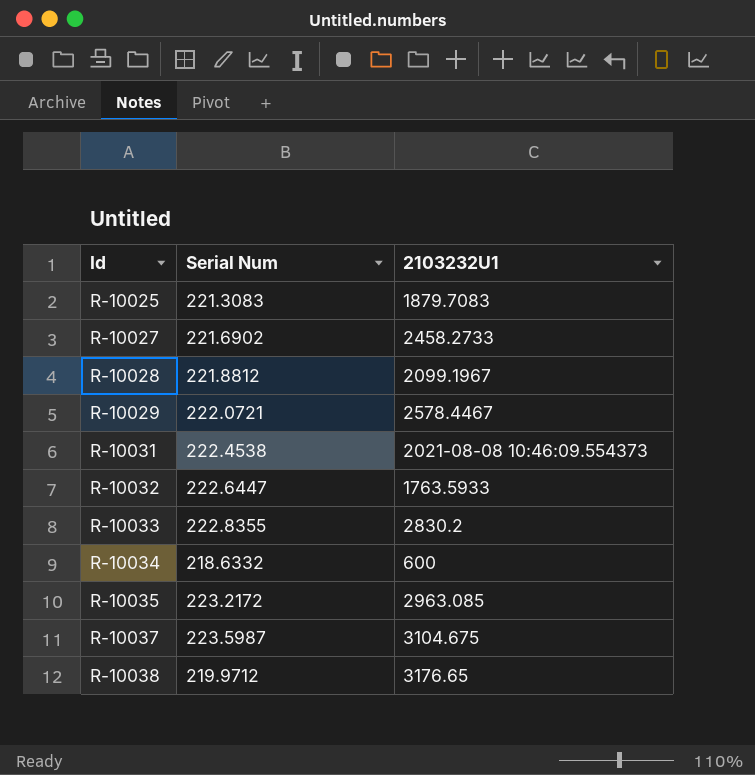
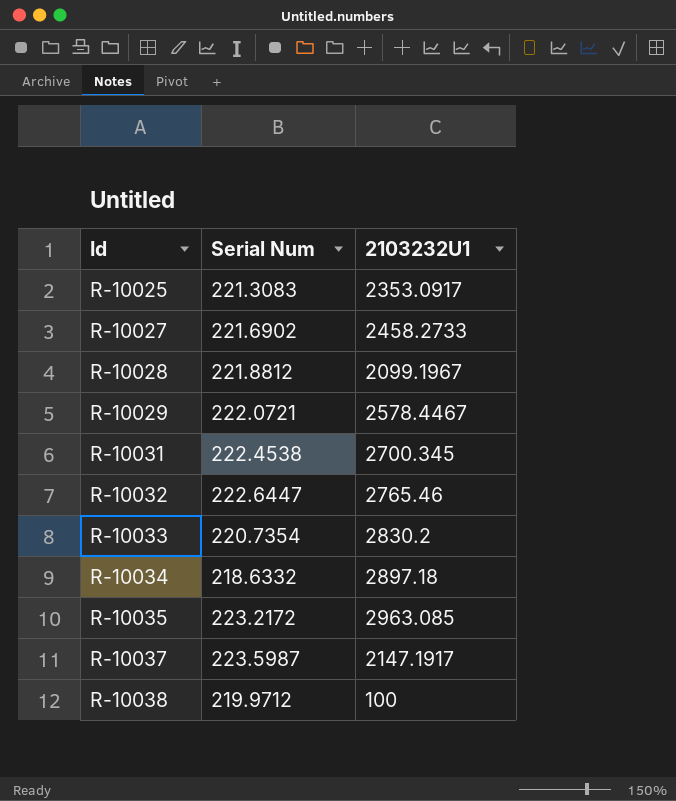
R-10025 | 2103232U1: 1879.7083 -> 2353.0917
R-10031 | 2103232U1: 2021-08-08 10:46:09.554373 -> 2700.345
R-10032 | 2103232U1: 1763.5933 -> 2765.46
R-10033 | Serial Num: 222.8355 -> 220.7354
R-10034 | 2103232U1: 600 -> 2897.18
R-10037 | 2103232U1: 3104.675 -> 2147.1917
R-10038 | 2103232U1: 3176.65 -> 100

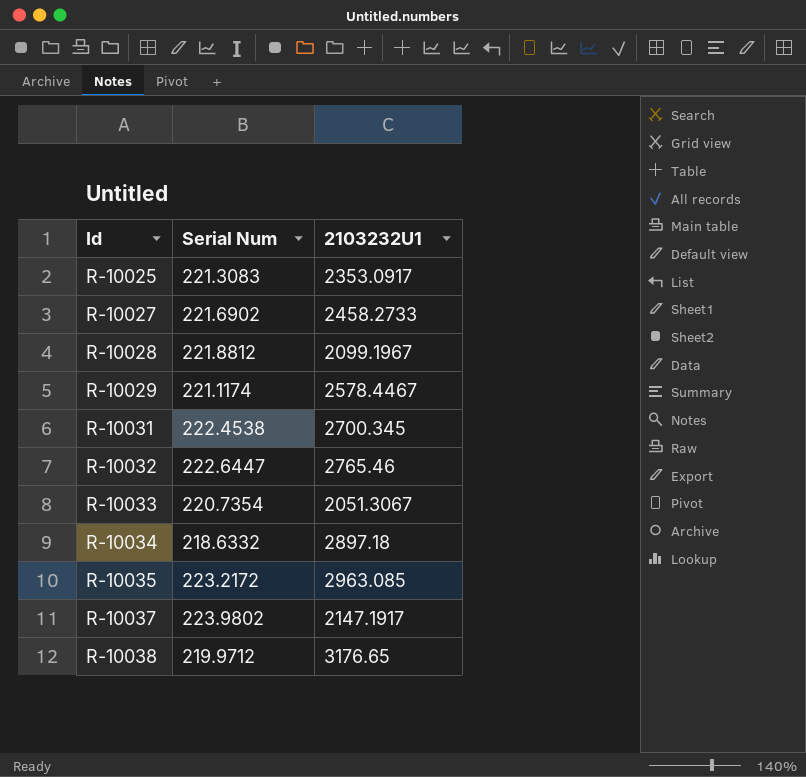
R-10029 | Serial Num: 222.0721 -> 221.1174
R-10033 | 2103232U1: 2830.2 -> 2051.3067
R-10037 | Serial Num: 223.5987 -> 223.9802
R-10038 | 2103232U1: 100 -> 3176.65

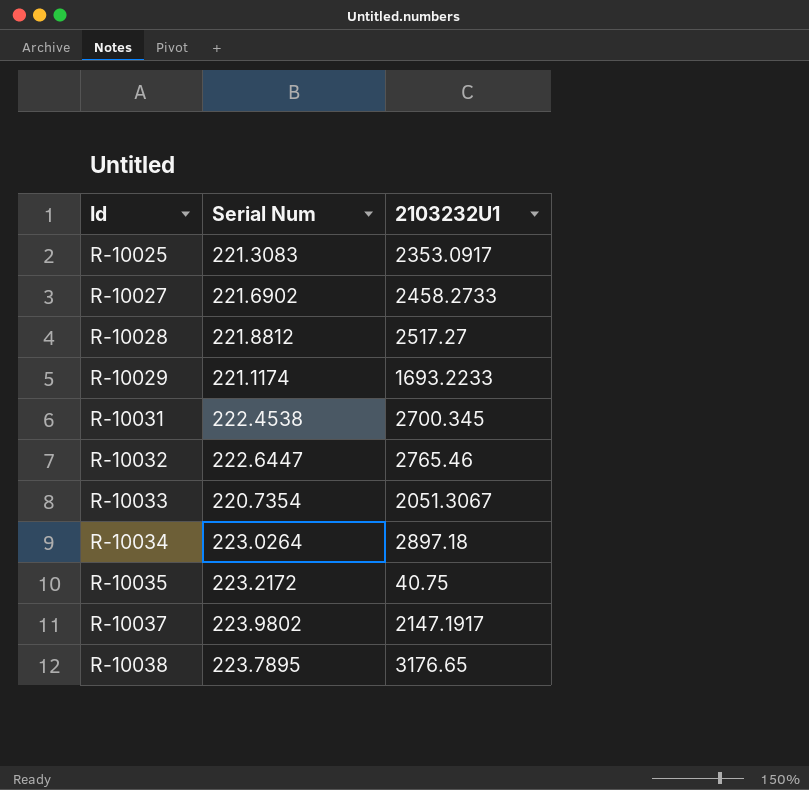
R-10028 | 2103232U1: 2099.1967 -> 2517.27
R-10029 | 2103232U1: 2578.4467 -> 1693.2233
R-10034 | Serial Num: 218.6332 -> 223.0264
R-10035 | 2103232U1: 2963.085 -> 40.75
R-10038 | Serial Num: 219.9712 -> 223.7895

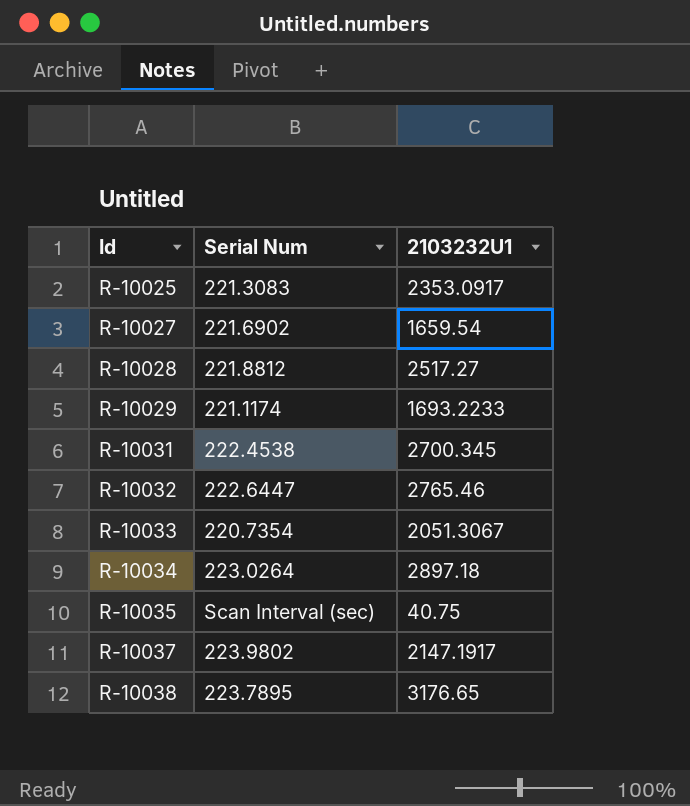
R-10027 | 2103232U1: 2458.2733 -> 1659.54
R-10035 | Serial Num: 223.2172 -> Scan Interval (sec)

